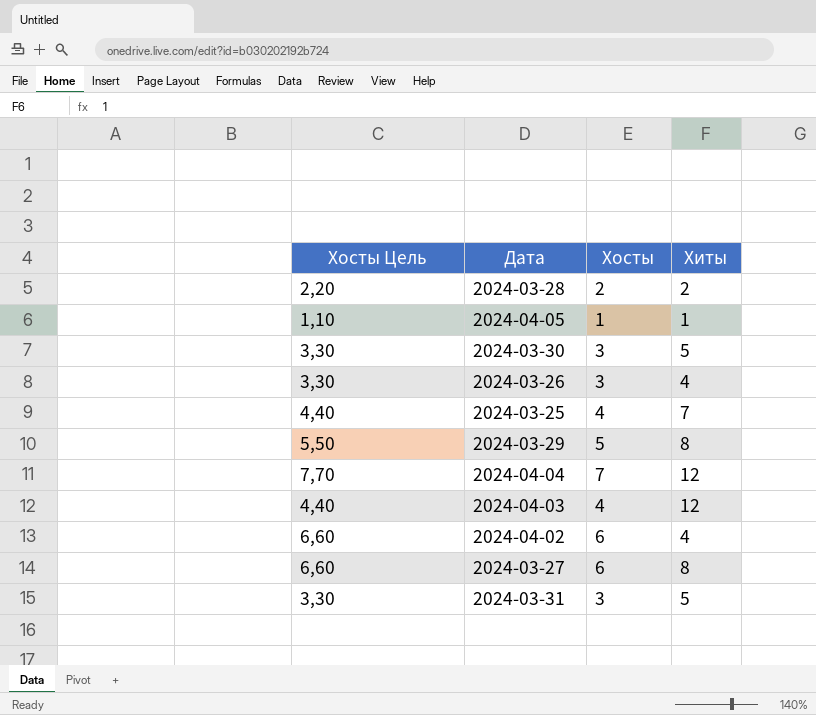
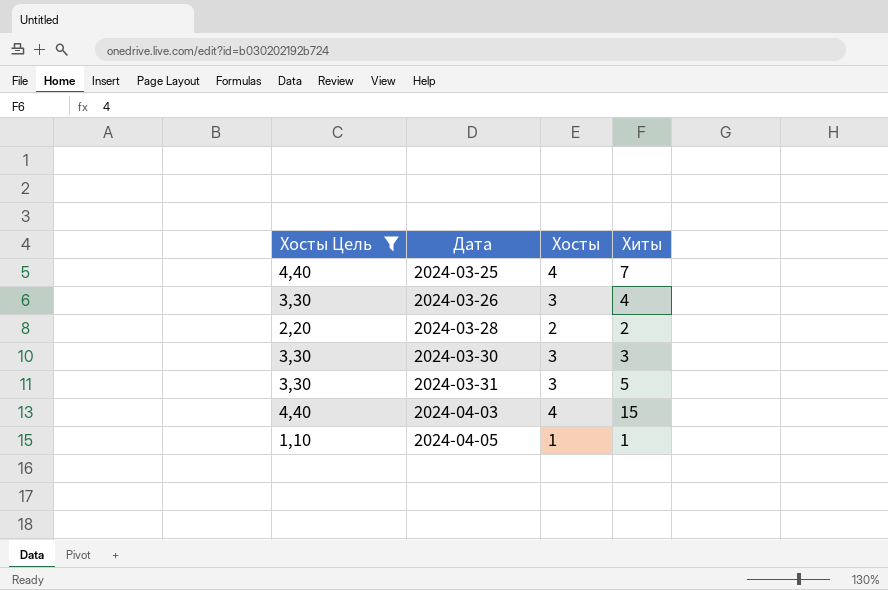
filter: none -> Хосты Цель <= 4,40
row order: none -> Дата ascending
2024-03-30 | Хиты: 5 -> 3
2024-04-03 | Хиты: 12 -> 15

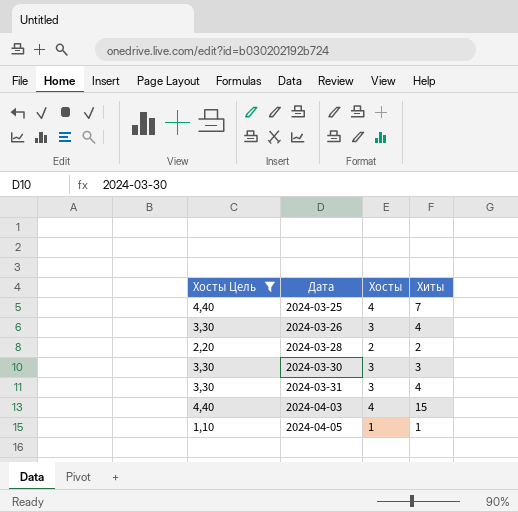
2024-03-31 | Хиты: 5 -> 4

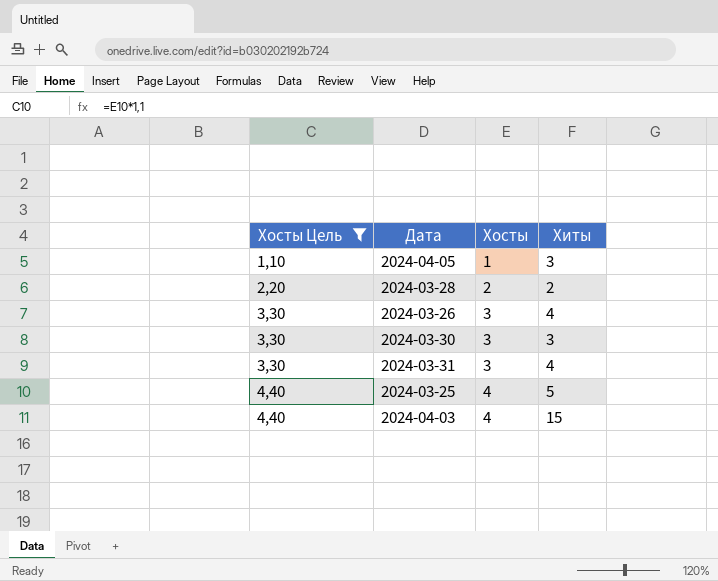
row order: Дата ascending -> Хосты Цель ascending
2024-04-05 | Хиты: 1 -> 3
2024-03-25 | Хиты: 7 -> 5

